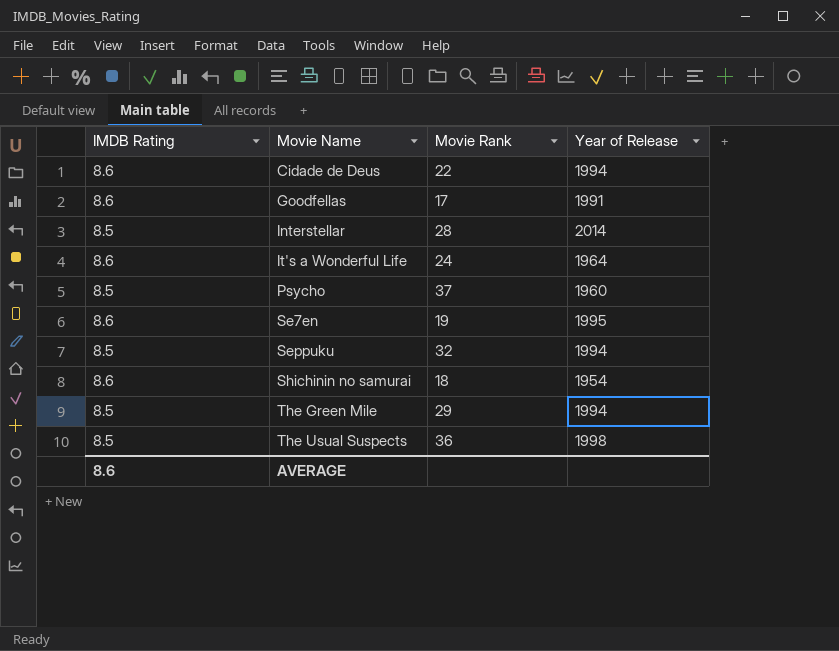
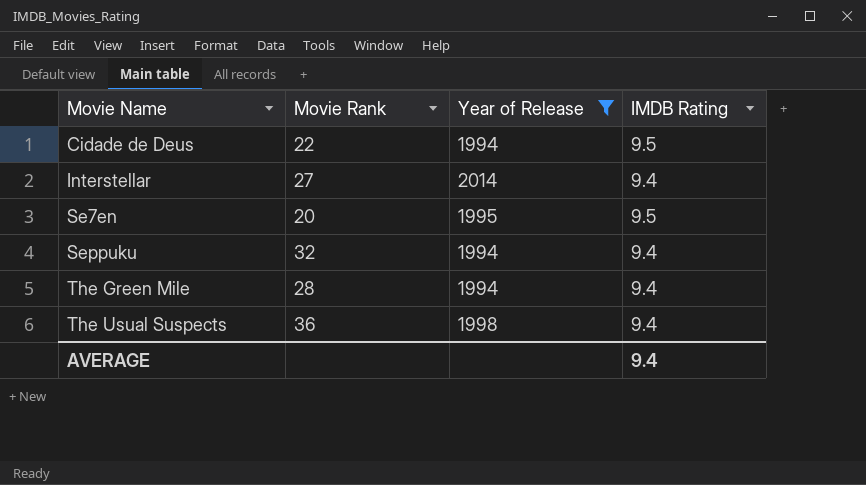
filter: none -> Year of Release >= 1994
column IMDB Rating | position: 1 -> 4
Cidade de Deus | IMDB Rating: 8.6 -> 9.5
Interstellar | Movie Rank: 28 -> 27
Interstellar | IMDB Rating: 8.5 -> 9.4
Se7en | Movie Rank: 19 -> 20
Se7en | IMDB Rating: 8.6 -> 9.5
Seppuku | IMDB Rating: 8.5 -> 9.4
The Green Mile | Movie Rank: 29 -> 28
The Green Mile | IMDB Rating: 8.5 -> 9.4
The Usual Suspects | IMDB Rating: 8.5 -> 9.4
AVERAGE | IMDB Rating: 8.6 -> 9.4

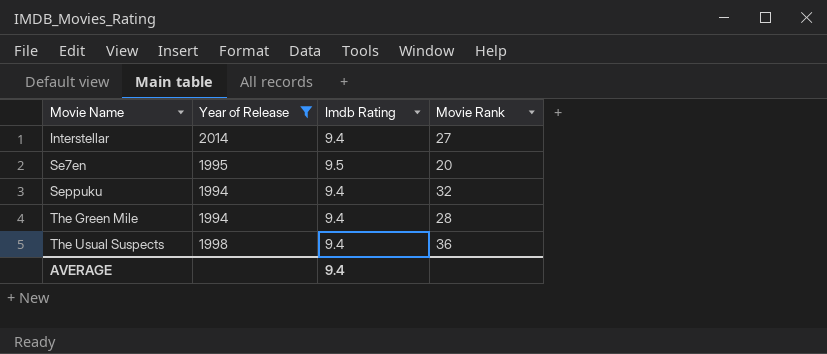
column name: IMDB Rating -> Imdb Rating
column Movie Rank | position: 2 -> 4
row Cidade de Deus: 22 | 1994 | 9.5 -> none

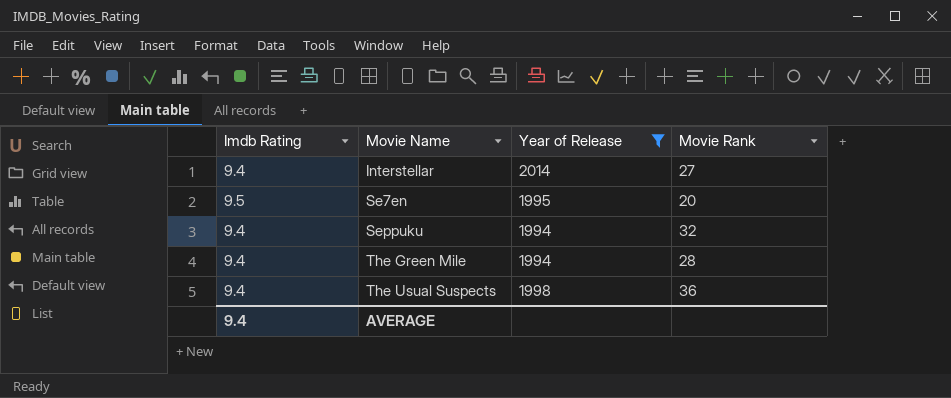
column Imdb Rating | position: 3 -> 1

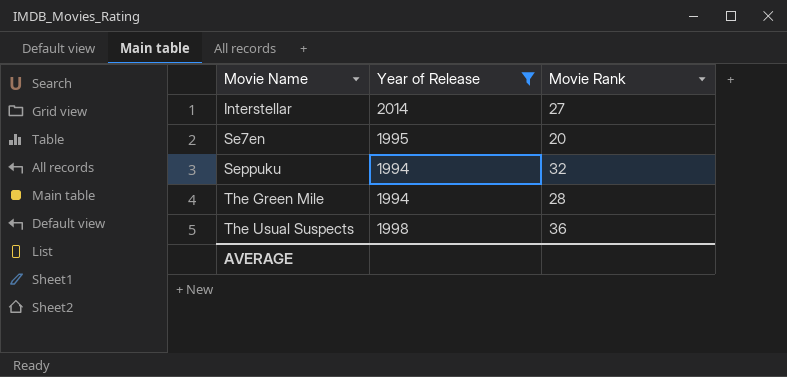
column Imdb Rating | position: 1 -> none

